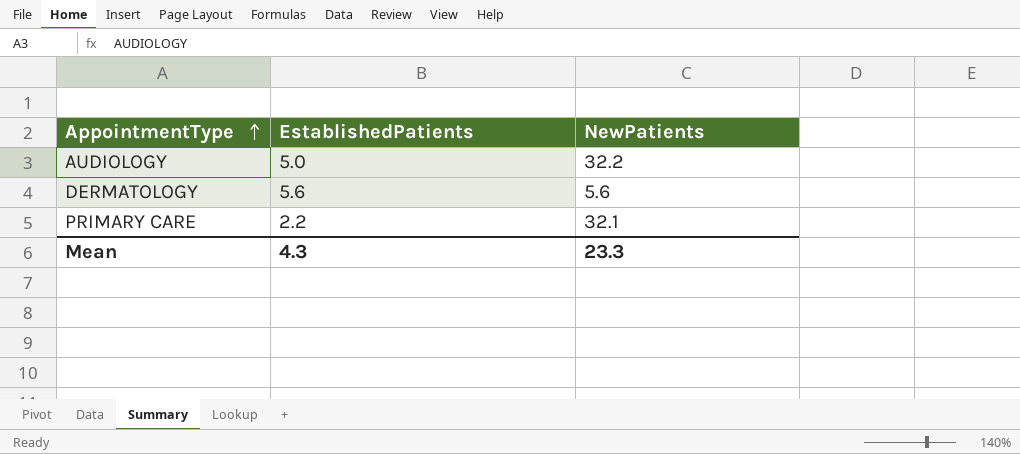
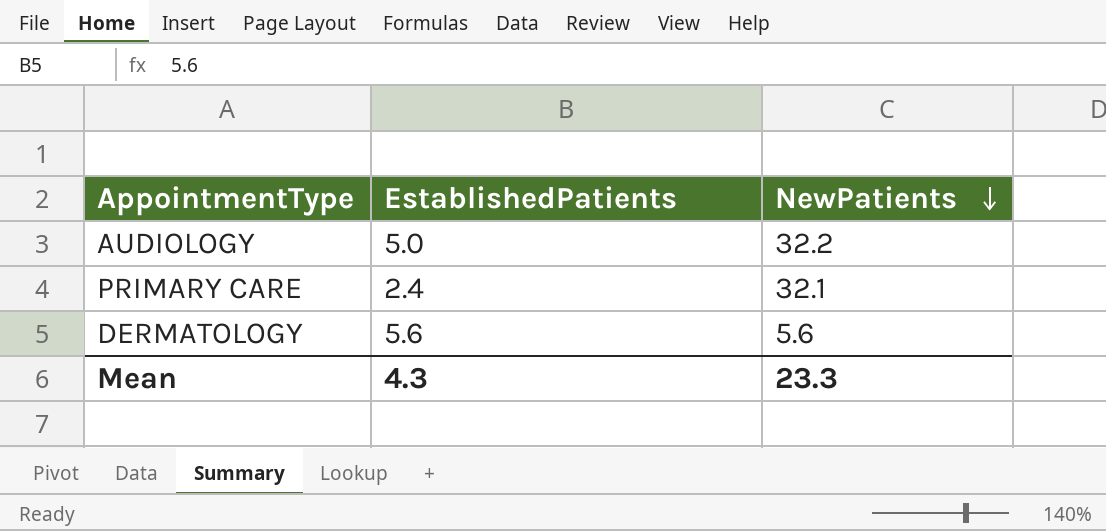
row order: AppointmentType ascending -> NewPatients descending
PRIMARY CARE | EstablishedPatients: 2.2 -> 2.4

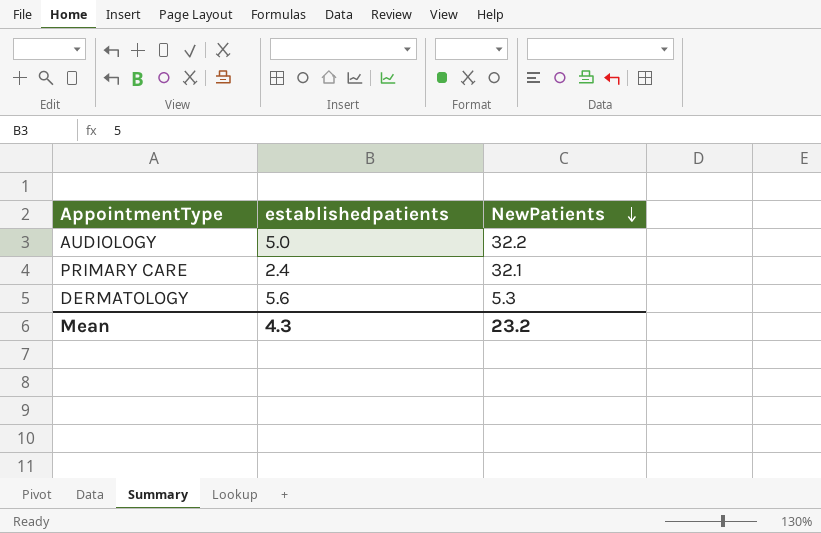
column name: EstablishedPatients -> establishedpatients
DERMATOLOGY | NewPatients: 5.6 -> 5.3
Mean | NewPatients: 23.3 -> 23.2

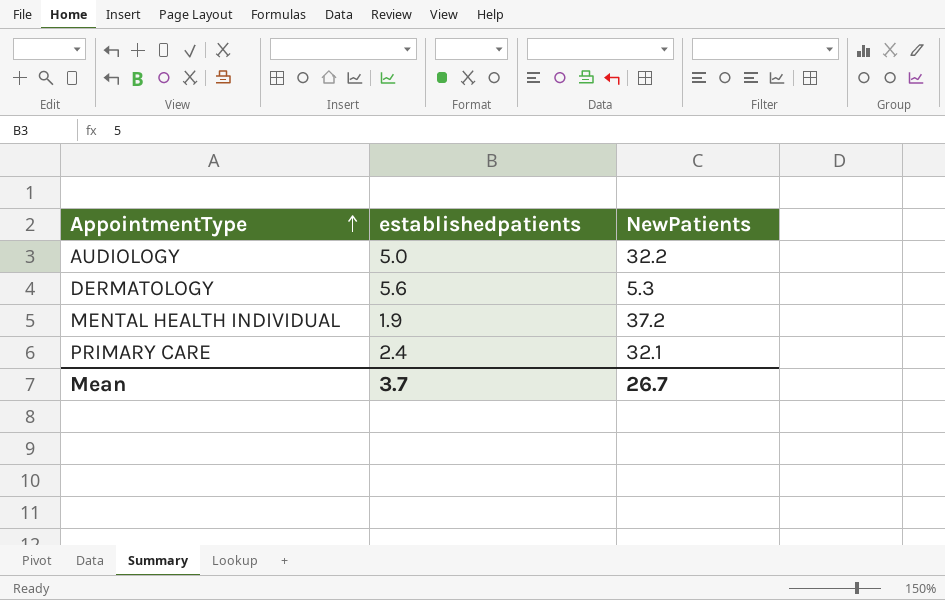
row order: NewPatients descending -> AppointmentType ascending
row MENTAL HEALTH INDIVIDUAL: none -> 1.9 | 37.2
Mean | establishedpatients: 4.3 -> 3.7
Mean | NewPatients: 23.2 -> 26.7

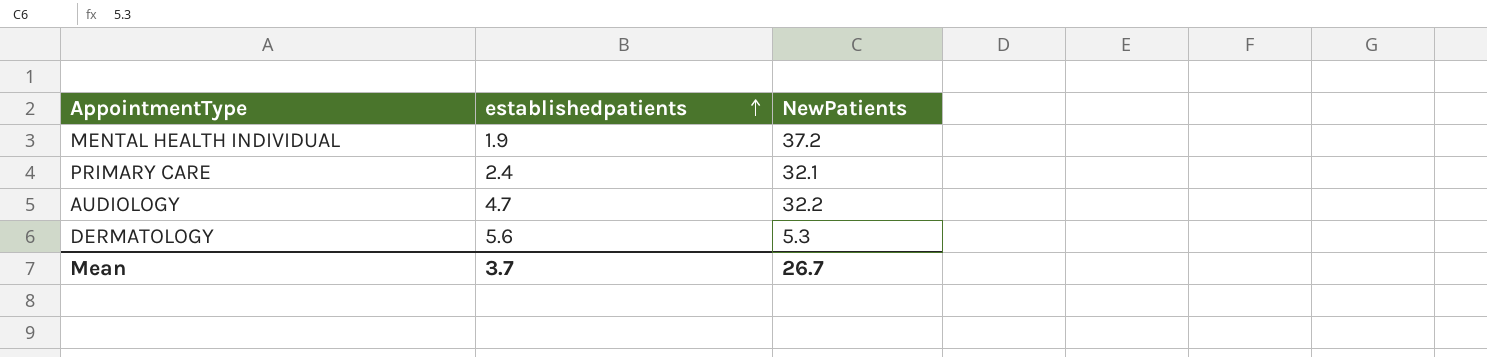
row order: AppointmentType ascending -> establishedpatients ascending
AUDIOLOGY | establishedpatients: 5.0 -> 4.7

